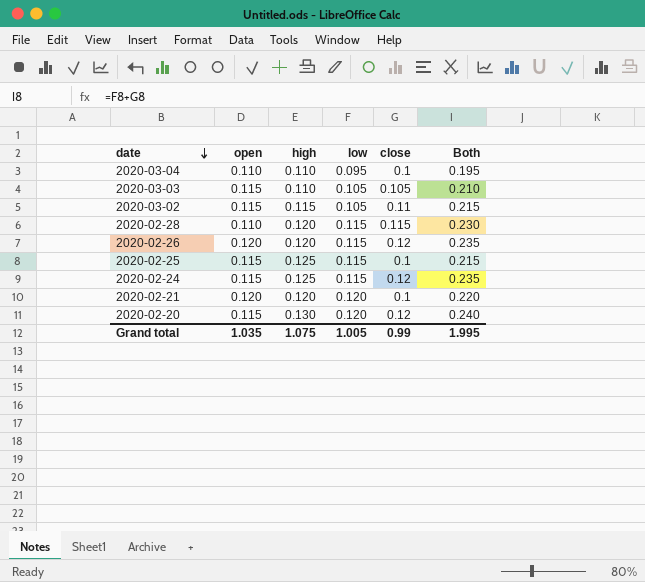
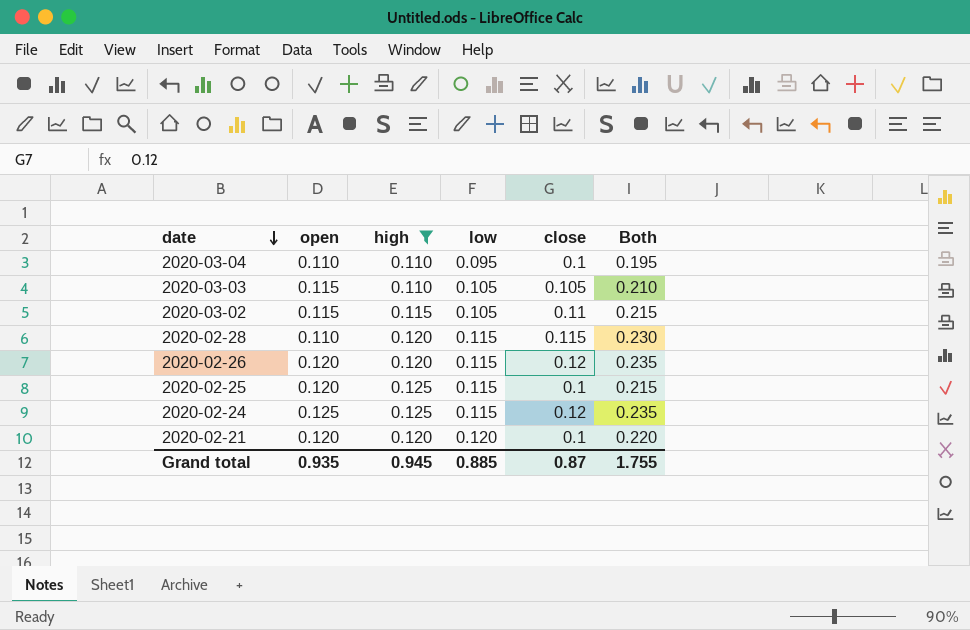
filter: none -> high != 0.130
2020-02-25 | open: 0.115 -> 0.120
2020-02-24 | open: 0.115 -> 0.125
Grand total | open: 1.035 -> 0.935
Grand total | high: 1.075 -> 0.945
Grand total | low: 1.005 -> 0.885
Grand total | close: 0.99 -> 0.87
Grand total | Both: 1.995 -> 1.755

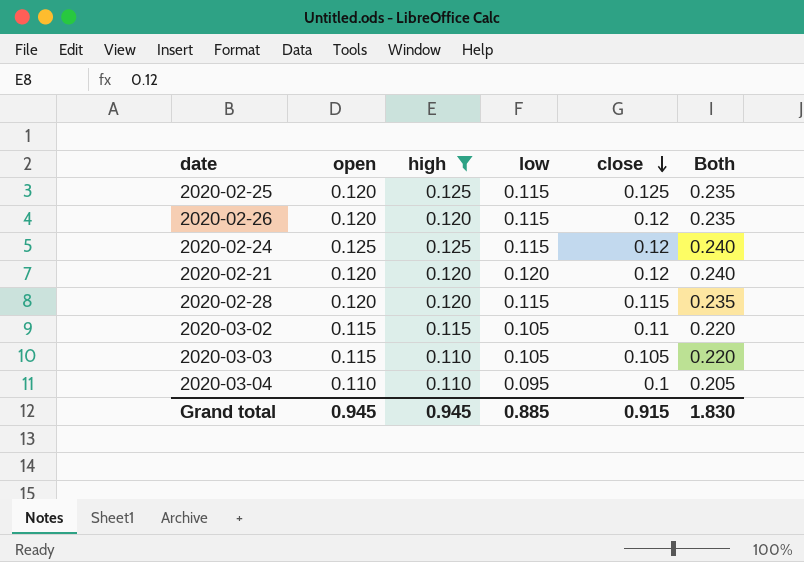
row order: date descending -> close descending
column Both | formula: [low] + [close] -> [open] + [low]
2020-02-25 | close: 0.1 -> 0.125
2020-02-21 | close: 0.1 -> 0.12
2020-02-28 | open: 0.110 -> 0.120
Grand total | open: 0.935 -> 0.945
Grand total | close: 0.87 -> 0.915
Grand total | Both: 1.755 -> 1.830

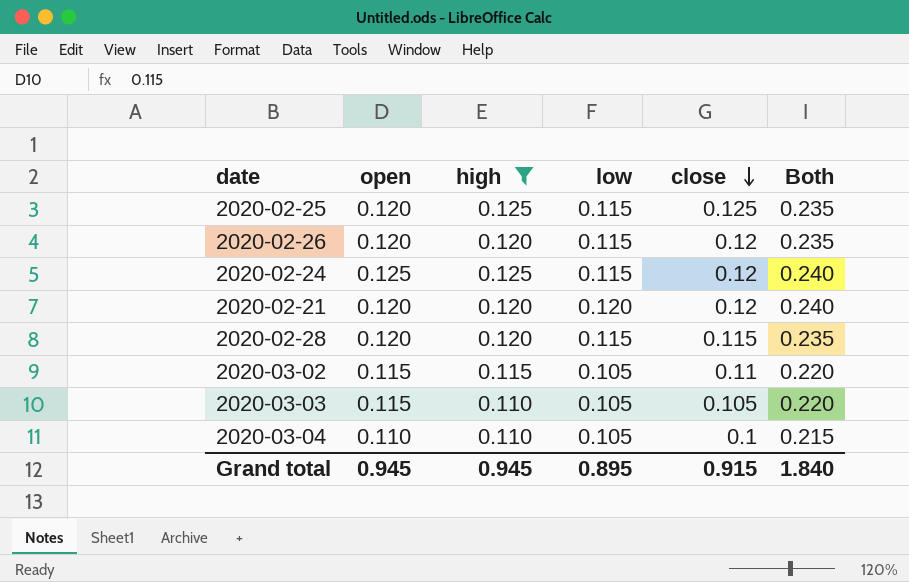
2020-03-04 | low: 0.095 -> 0.105
2020-03-04 | Both: 0.205 -> 0.215
Grand total | low: 0.885 -> 0.895
Grand total | Both: 1.830 -> 1.840

